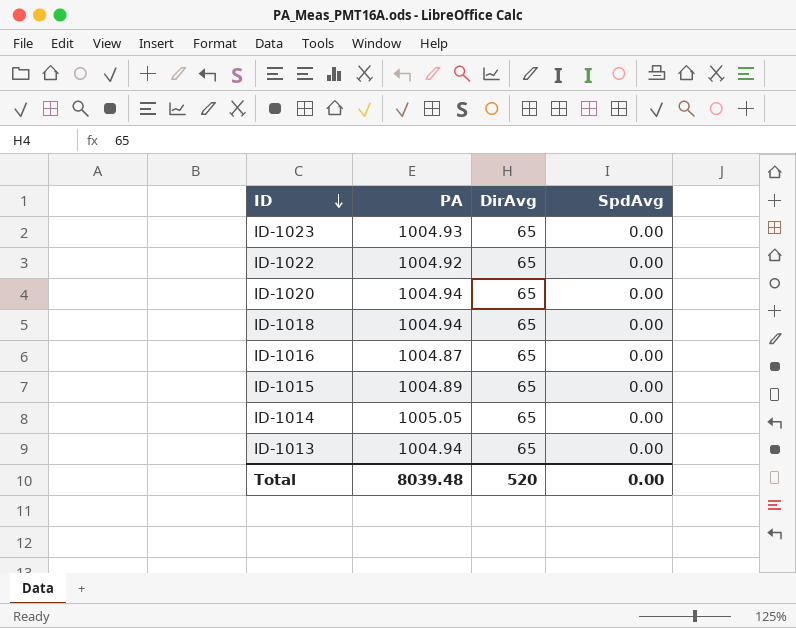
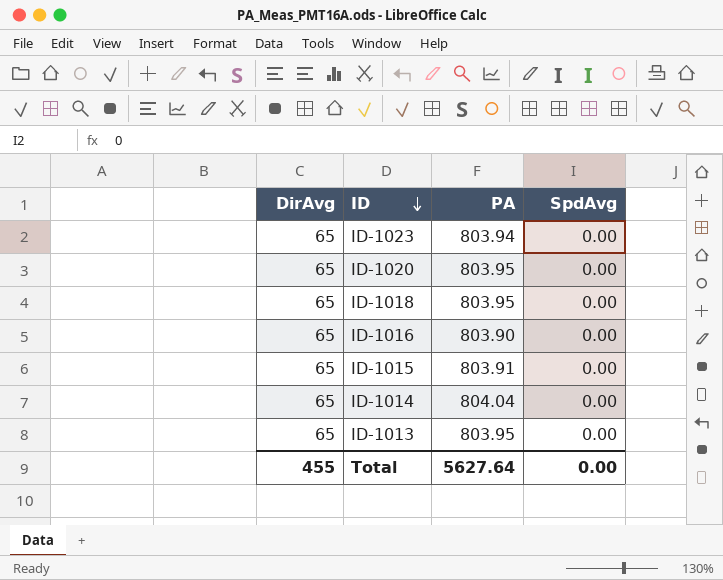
column DirAvg | position: 3 -> 1
row ID-1022: 1004.92 | 65 | 0.00 -> none
ID-1023 | PA: 1004.93 -> 803.94
ID-1020 | PA: 1004.94 -> 803.95
ID-1018 | PA: 1004.94 -> 803.95
ID-1016 | PA: 1004.87 -> 803.90
ID-1015 | PA: 1004.89 -> 803.91
ID-1014 | PA: 1005.05 -> 804.04
ID-1013 | PA: 1004.94 -> 803.95
Total | DirAvg: 520 -> 455
Total | PA: 8039.48 -> 5627.64

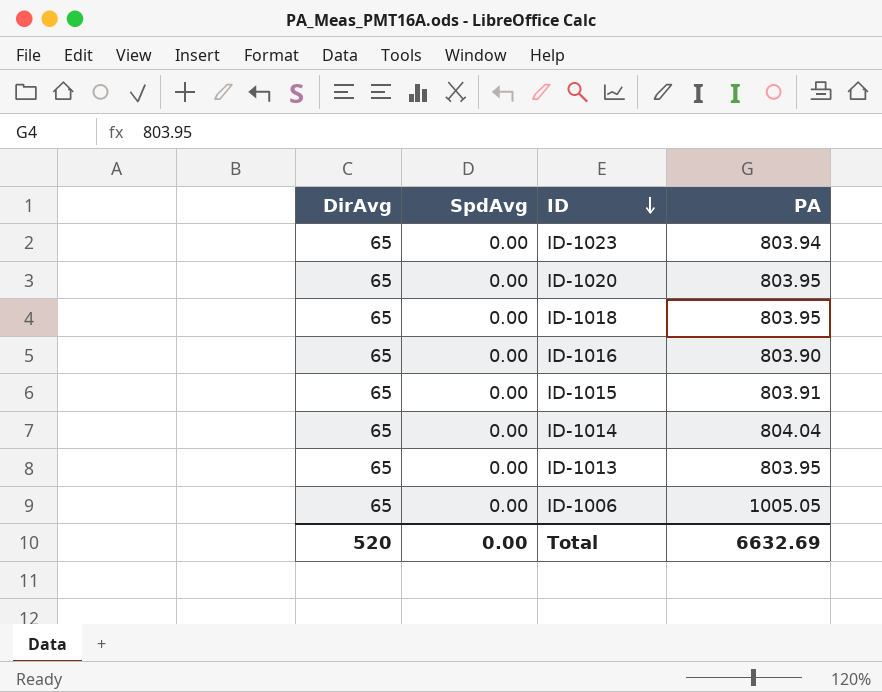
column SpdAvg | position: 4 -> 2
row ID-1006: none -> 65 | 0.00 | 1005.05
Total | DirAvg: 455 -> 520
Total | PA: 5627.64 -> 6632.69

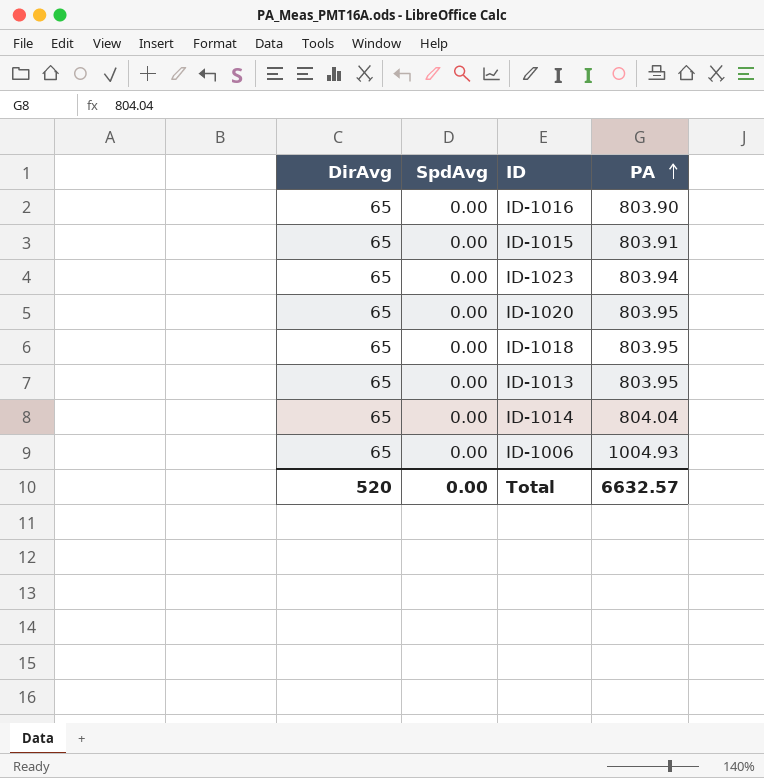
row order: ID descending -> PA ascending
ID-1006 | PA: 1005.05 -> 1004.93
Total | PA: 6632.69 -> 6632.57

